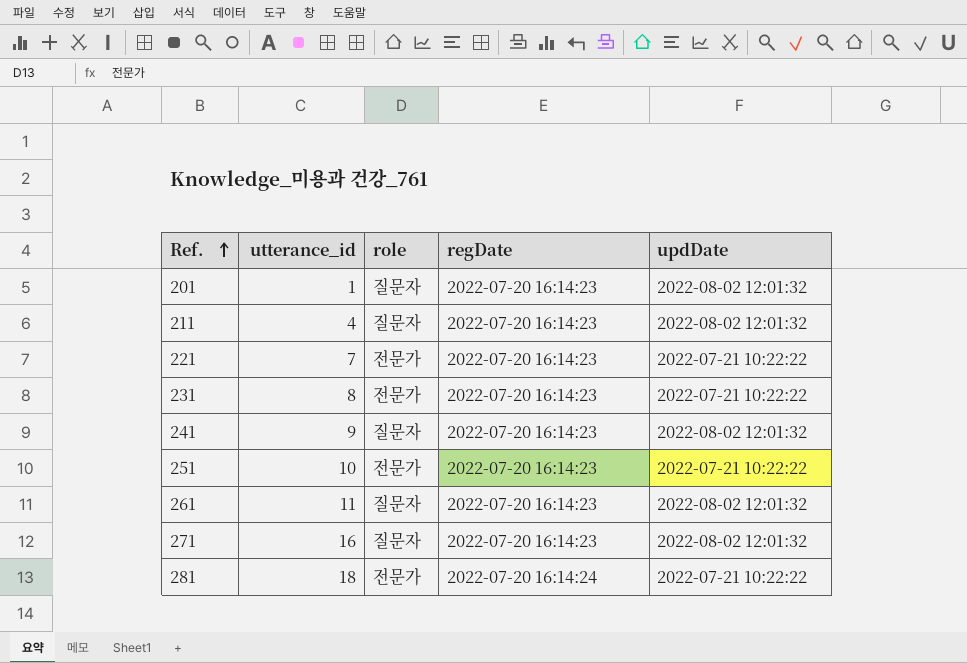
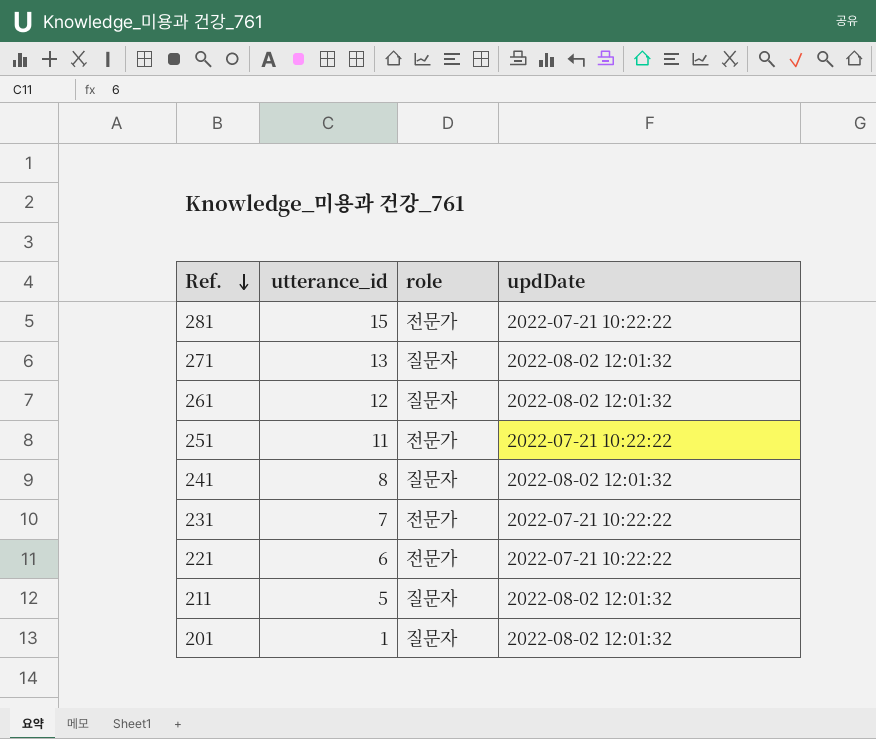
row order: Ref. ascending -> Ref. descending
column regDate | position: 4 -> none
281 | utterance_id: 18 -> 15
271 | utterance_id: 16 -> 13
261 | utterance_id: 11 -> 12
251 | utterance_id: 10 -> 11
241 | utterance_id: 9 -> 8
231 | utterance_id: 8 -> 7
221 | utterance_id: 7 -> 6
211 | utterance_id: 4 -> 5

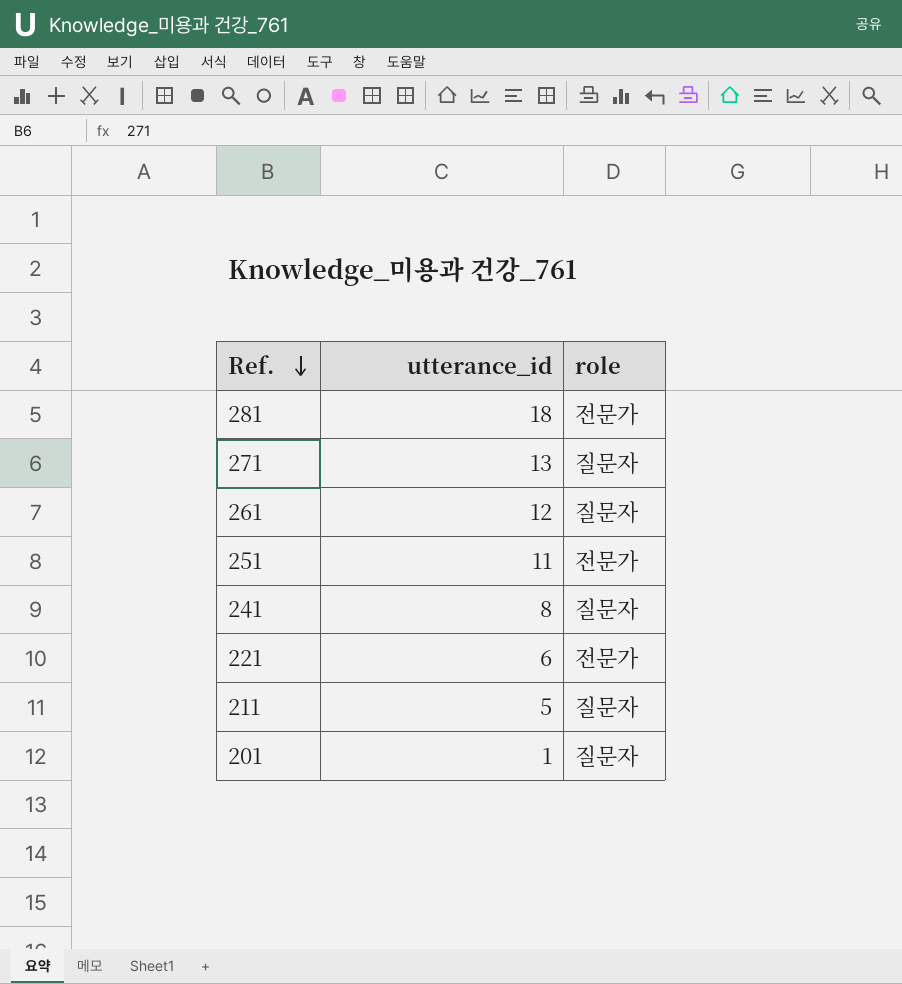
column updDate | position: 4 -> none
row 231: 7 | 전문가 | 2022-07-21 10:22:22 -> none
281 | utterance_id: 15 -> 18

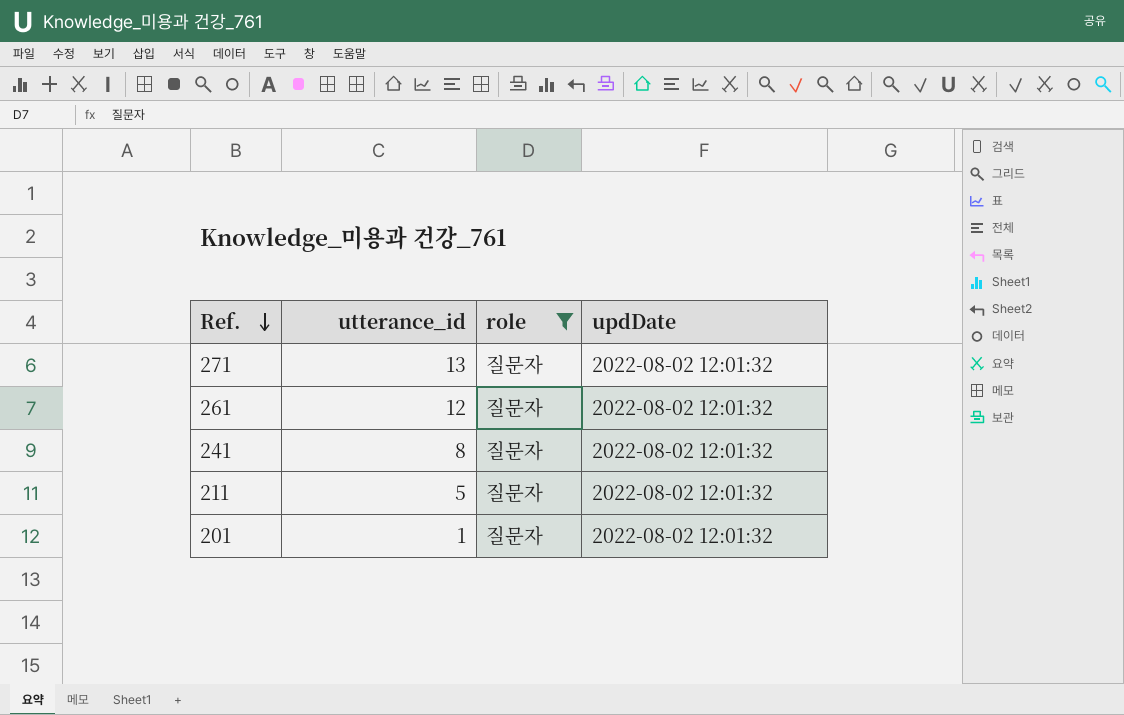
filter: none -> role = 질문자
column updDate | position: none -> 4

